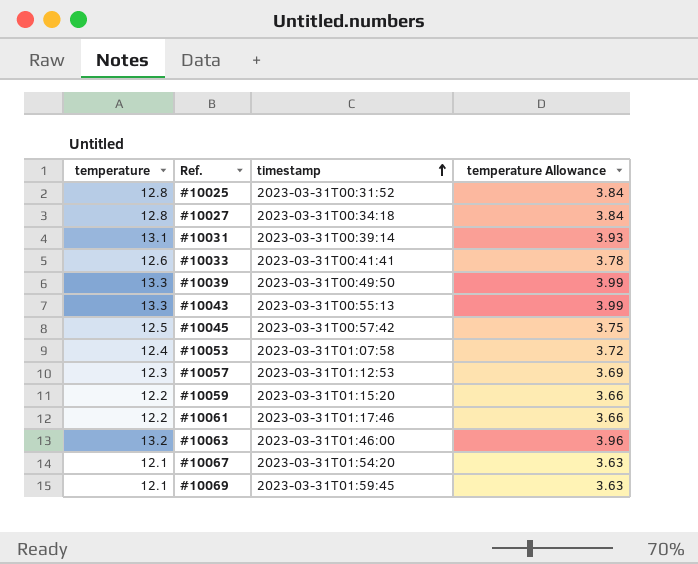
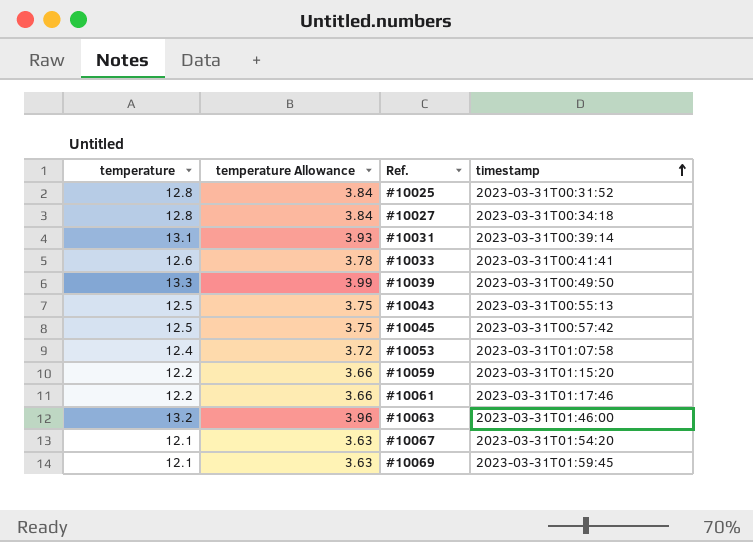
column temperature Allowance | position: 4 -> 2
row #10057: 12.3 | 2023-03-31T01:12:53 | 3.69 -> none
#10043 | temperature: 13.3 -> 12.5
#10043 | temperature Allowance: 3.99 -> 3.75

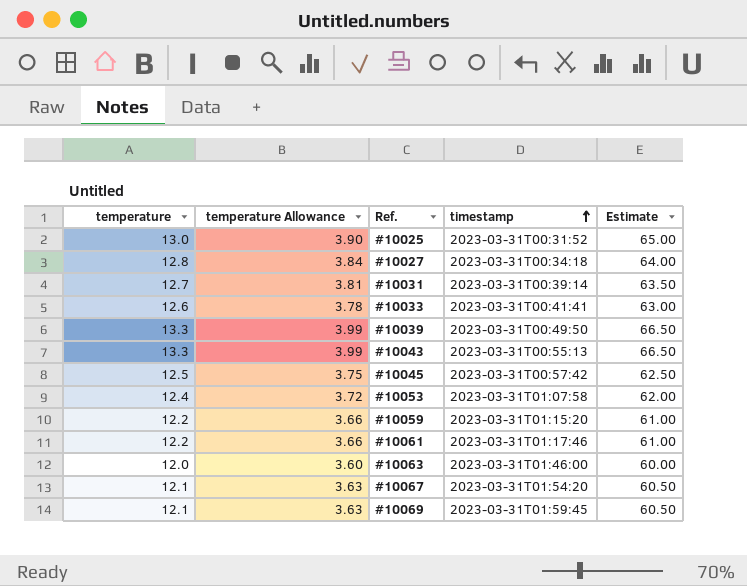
column Estimate | formula: none -> [temperature] * 5
#10025 | temperature: 12.8 -> 13.0
#10025 | temperature Allowance: 3.84 -> 3.90
#10031 | temperature: 13.1 -> 12.7
#10031 | temperature Allowance: 3.93 -> 3.81
#10043 | temperature: 12.5 -> 13.3
#10043 | temperature Allowance: 3.75 -> 3.99
#10063 | temperature: 13.2 -> 12.0
#10063 | temperature Allowance: 3.96 -> 3.60

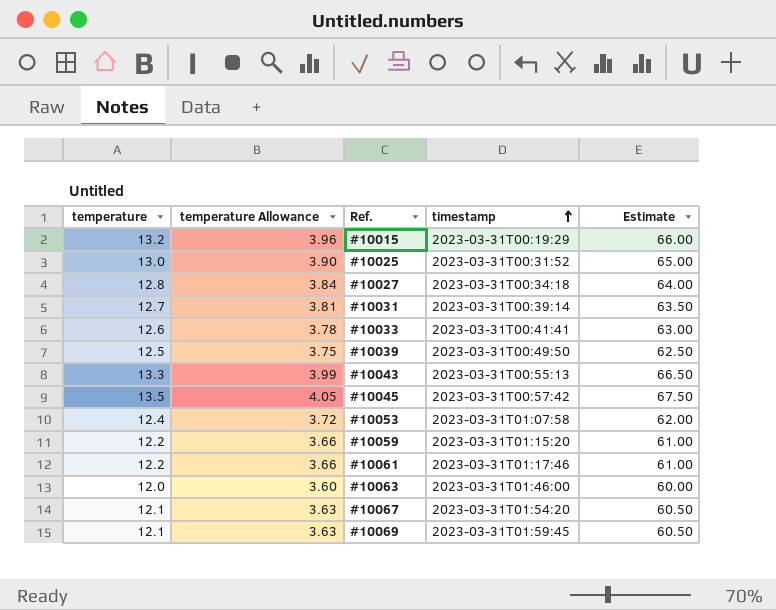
row #10015: none -> 13.2 | 3.96 | 2023-03-31T00:19:29 | 66.00
#10039 | temperature: 13.3 -> 12.5
#10039 | temperature Allowance: 3.99 -> 3.75
#10039 | Estimate: 66.50 -> 62.50
#10045 | temperature: 12.5 -> 13.5
#10045 | temperature Allowance: 3.75 -> 4.05
#10045 | Estimate: 62.50 -> 67.50

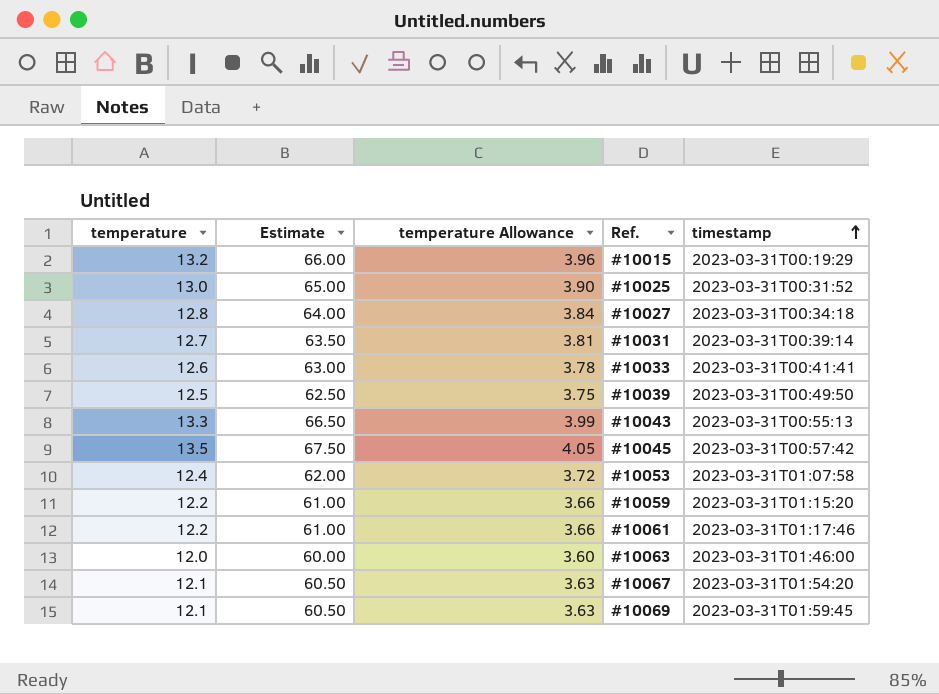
column Estimate | position: 5 -> 2

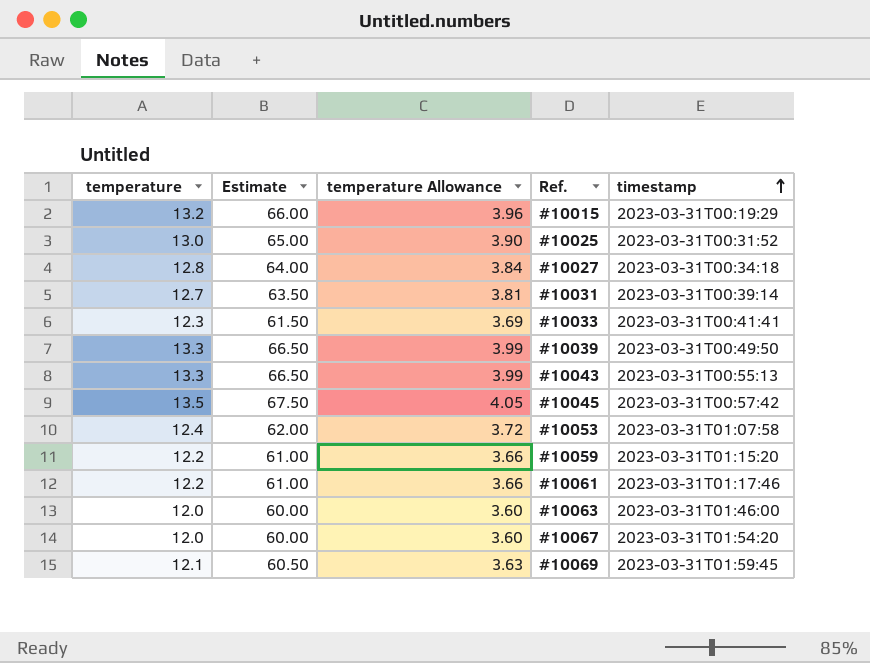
#10033 | temperature: 12.6 -> 12.3
#10033 | Estimate: 63.00 -> 61.50
#10033 | temperature Allowance: 3.78 -> 3.69
#10039 | temperature: 12.5 -> 13.3
#10039 | Estimate: 62.50 -> 66.50
#10039 | temperature Allowance: 3.75 -> 3.99
#10067 | temperature: 12.1 -> 12.0
#10067 | Estimate: 60.50 -> 60.00
#10067 | temperature Allowance: 3.63 -> 3.60

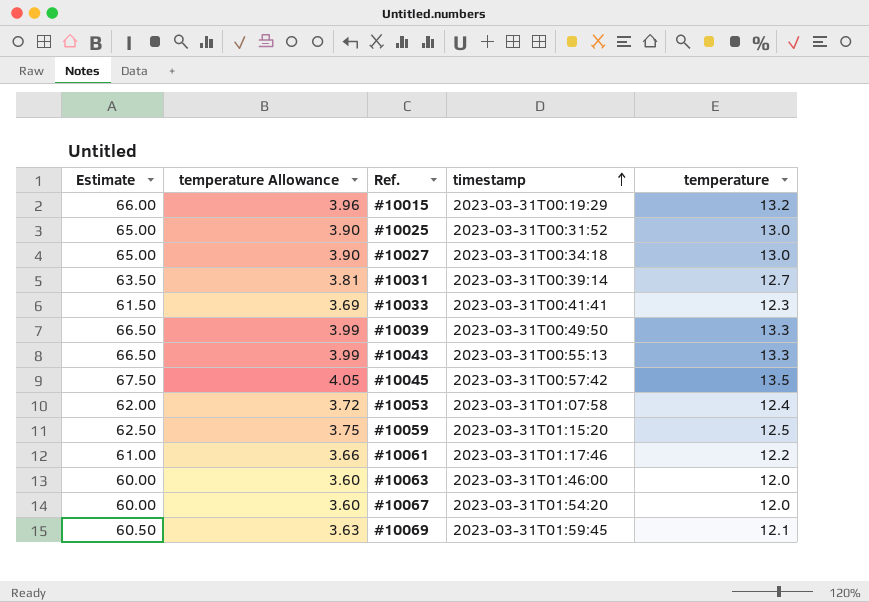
column temperature | position: 1 -> 5
#10027 | Estimate: 64.00 -> 65.00
#10027 | temperature Allowance: 3.84 -> 3.90
#10027 | temperature: 12.8 -> 13.0
#10059 | Estimate: 61.00 -> 62.50
#10059 | temperature Allowance: 3.66 -> 3.75
#10059 | temperature: 12.2 -> 12.5

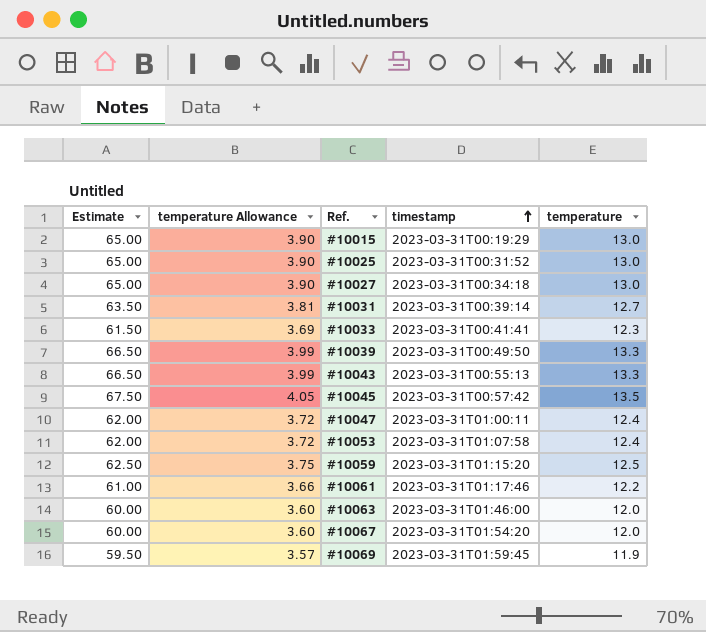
#10015 | Estimate: 66.00 -> 65.00
#10015 | temperature Allowance: 3.96 -> 3.90
#10015 | temperature: 13.2 -> 13.0
row #10047: none -> 62.00 | 3.72 | 2023-03-31T01:00:11 | 12.4
#10069 | Estimate: 60.50 -> 59.50
#10069 | temperature Allowance: 3.63 -> 3.57
#10069 | temperature: 12.1 -> 11.9

